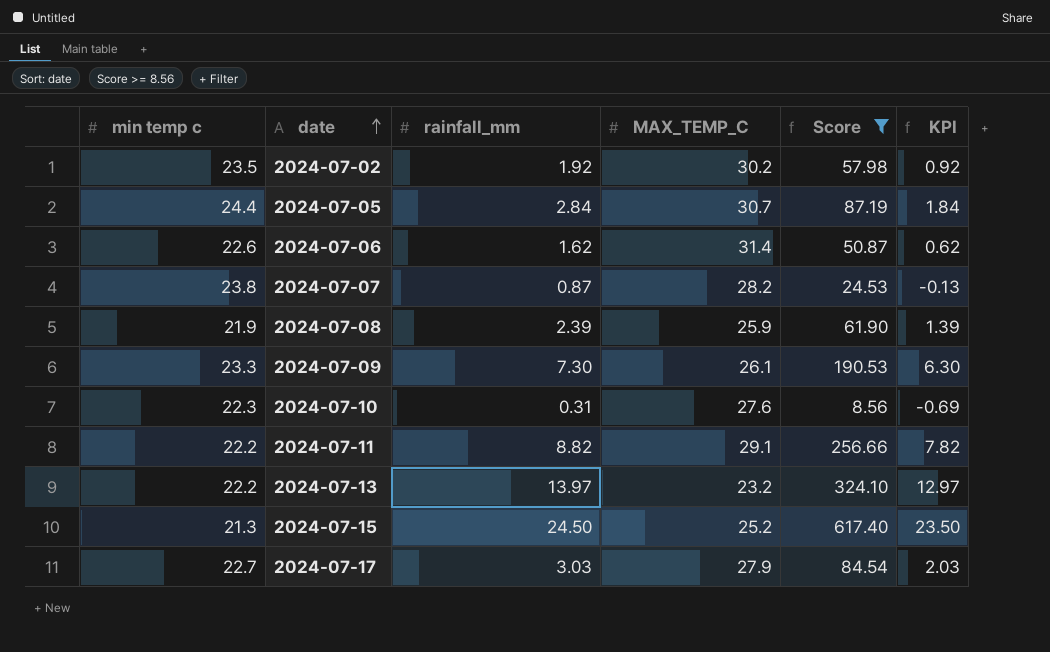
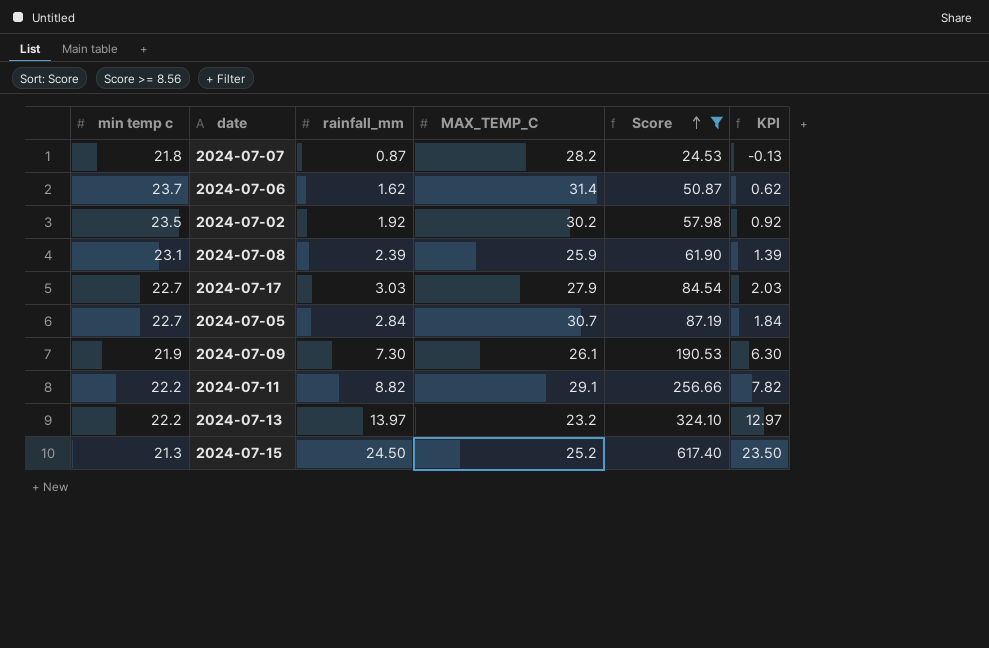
row order: date ascending -> Score ascending
row 2024-07-10: 22.3 | 0.31 | 27.6 | 8.56 | -0.69 -> none
2024-07-07 | min temp c: 23.8 -> 21.8
2024-07-06 | min temp c: 22.6 -> 23.7
2024-07-08 | min temp c: 21.9 -> 23.1
2024-07-05 | min temp c: 24.4 -> 22.7
2024-07-09 | min temp c: 23.3 -> 21.9

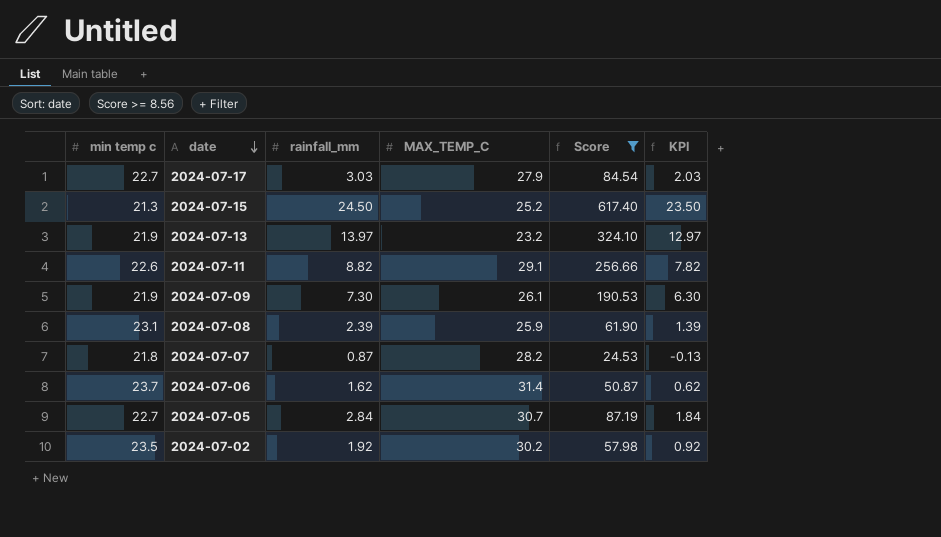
row order: Score ascending -> date descending
2024-07-13 | min temp c: 22.2 -> 21.9
2024-07-11 | min temp c: 22.2 -> 22.6

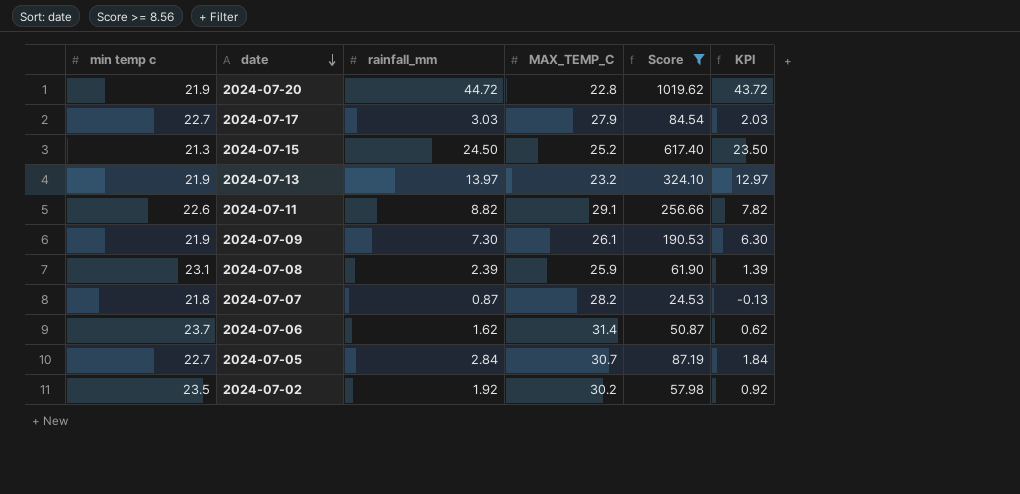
row 2024-07-20: none -> 21.9 | 44.72 | 22.8 | 1019.62 | 43.72

